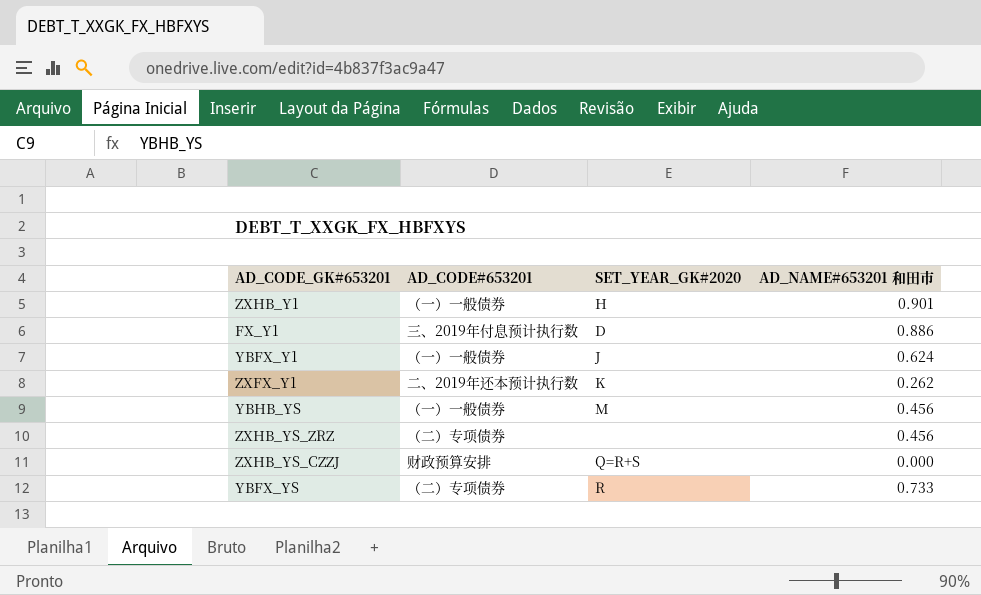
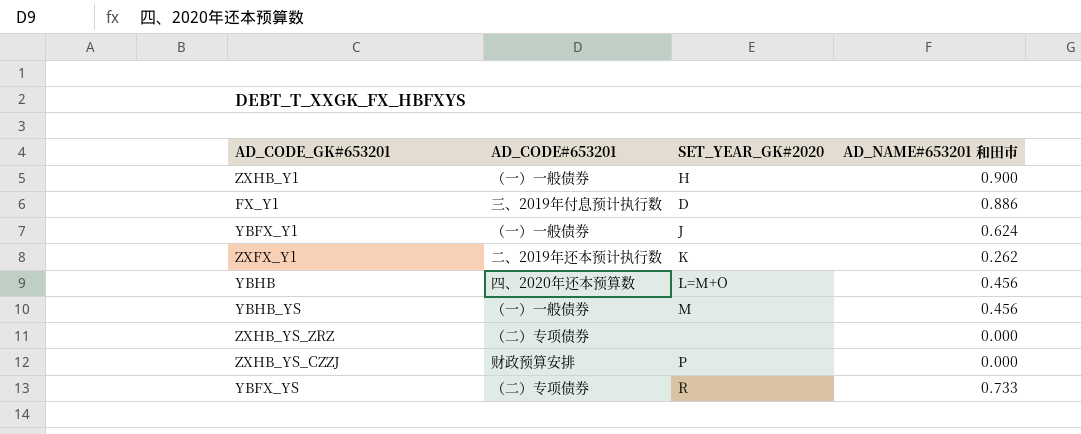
ZXHB_Y1 | AD_NAME#653201 和田市: 0.901 -> 0.900
row YBHB: none -> 四、2020年还本预算数 | L=M+O | 0.456
ZXHB_YS_ZRZ | AD_NAME#653201 和田市: 0.456 -> 0.000
ZXHB_YS_CZZJ | SET_YEAR_GK#2020: Q=R+S -> P

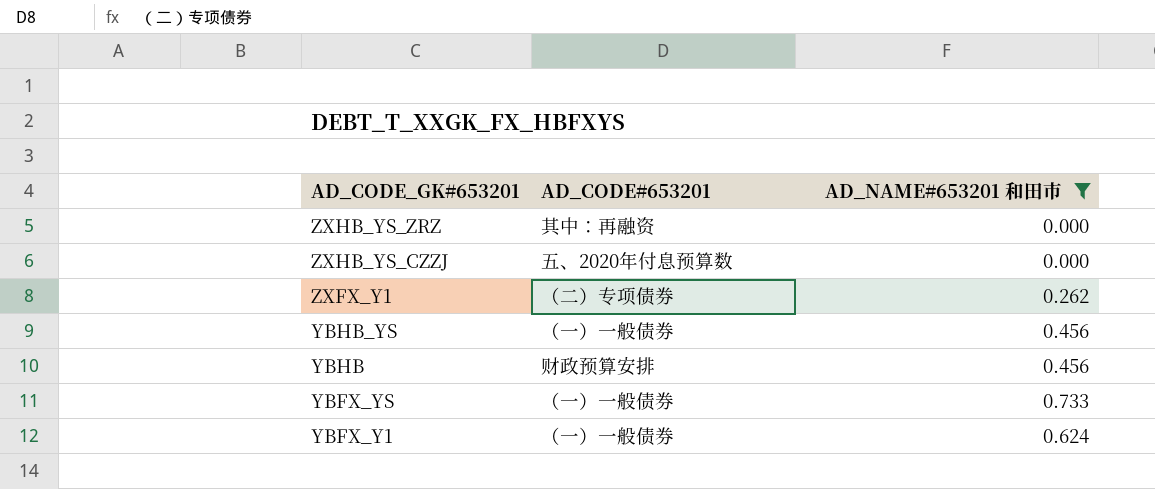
filter: none -> AD_NAME#653201 和田市 <= 0.733
row order: none -> AD_CODE_GK#653201 descending
column SET_YEAR_GK#2020 | position: 3 -> none
ZXHB_YS_ZRZ | AD_CODE#653201: （二）专项债券 -> 其中：再融资
ZXHB_YS_CZZJ | AD_CODE#653201: 财政预算安排 -> 五、2020年付息预算数
ZXFX_Y1 | AD_CODE#653201: 二、2019年还本预计执行数 -> （二）专项债券
YBHB | AD_CODE#653201: 四、2020年还本预算数 -> 财政预算安排
YBFX_YS | AD_CODE#653201: （二）专项债券 -> （一）一般债券

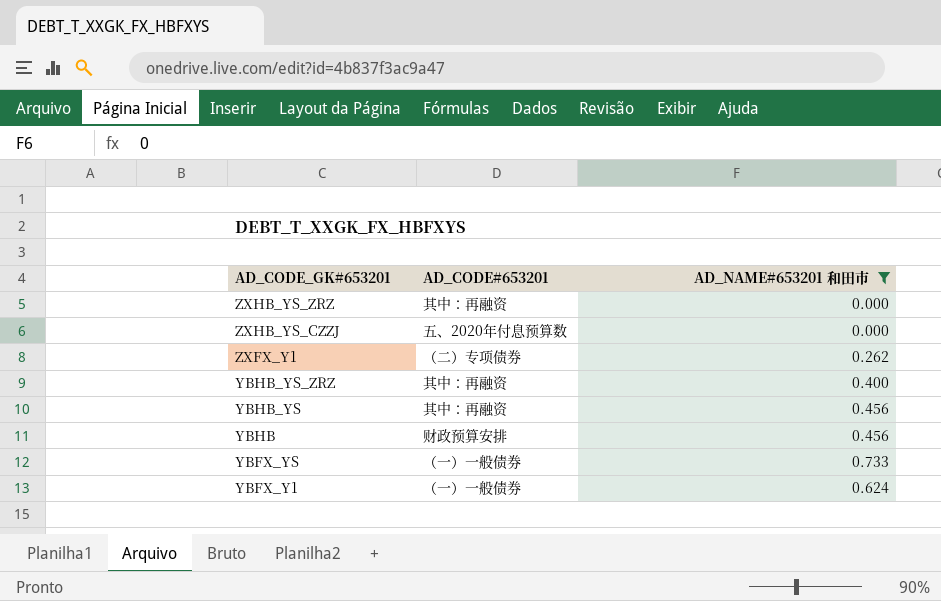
row YBHB_YS_ZRZ: none -> 其中：再融资 | 0.400
YBHB_YS | AD_CODE#653201: （一）一般债券 -> 其中：再融资

